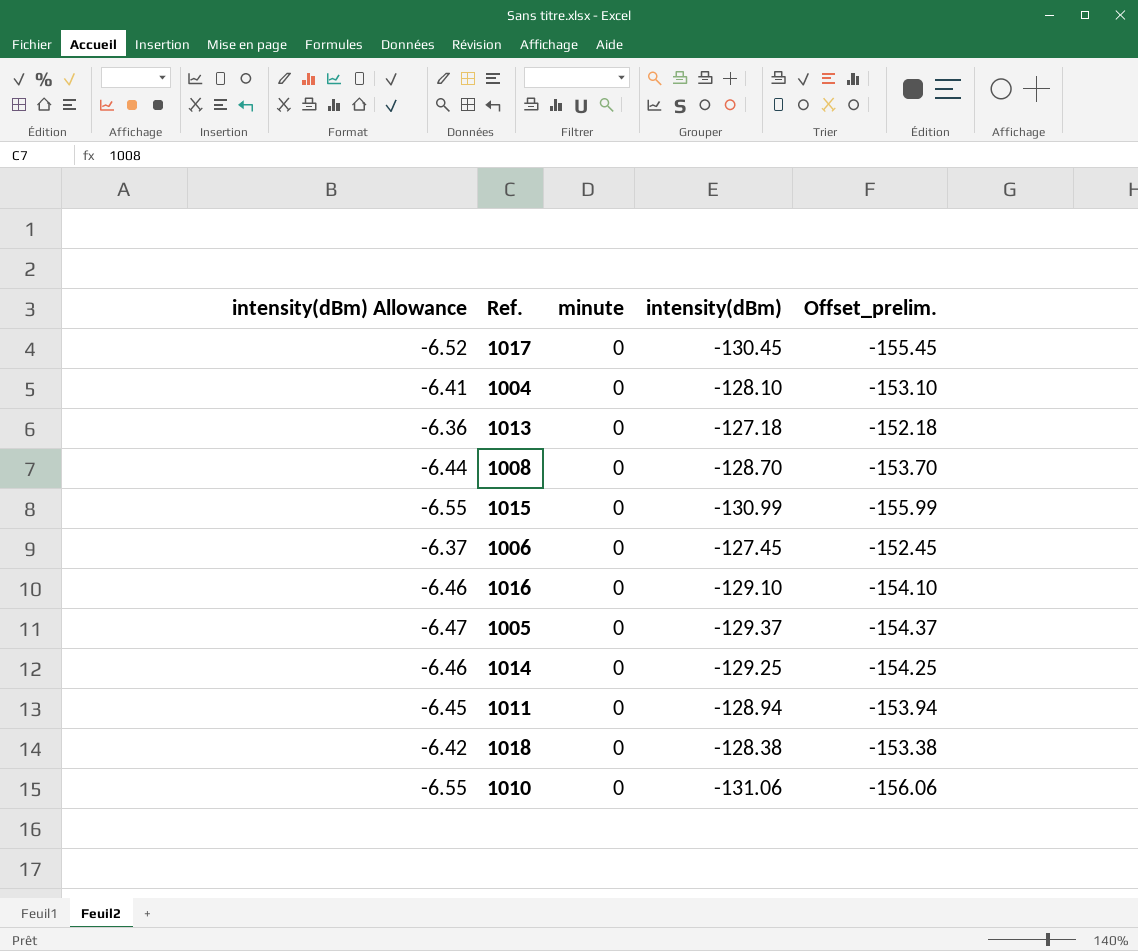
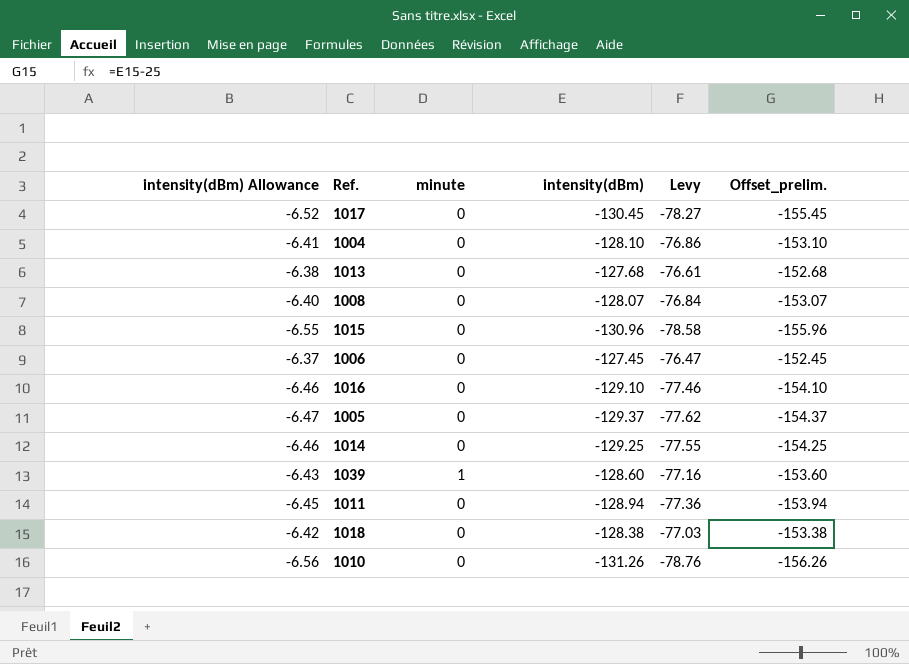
column Levy | formula: none -> [intensity(dBm)] * 0.6
1013 | intensity(dBm) Allowance: -6.36 -> -6.38
1013 | intensity(dBm): -127.18 -> -127.68
1013 | Offset_prelim.: -152.18 -> -152.68
1008 | intensity(dBm) Allowance: -6.44 -> -6.40
1008 | intensity(dBm): -128.70 -> -128.07
1008 | Offset_prelim.: -153.70 -> -153.07
1015 | intensity(dBm): -130.99 -> -130.96
1015 | Offset_prelim.: -155.99 -> -155.96
row 1039: none -> -6.43 | 1 | -128.60 | -77.16 | -153.60
1010 | intensity(dBm) Allowance: -6.55 -> -6.56
1010 | intensity(dBm): -131.06 -> -131.26
1010 | Offset_prelim.: -156.06 -> -156.26

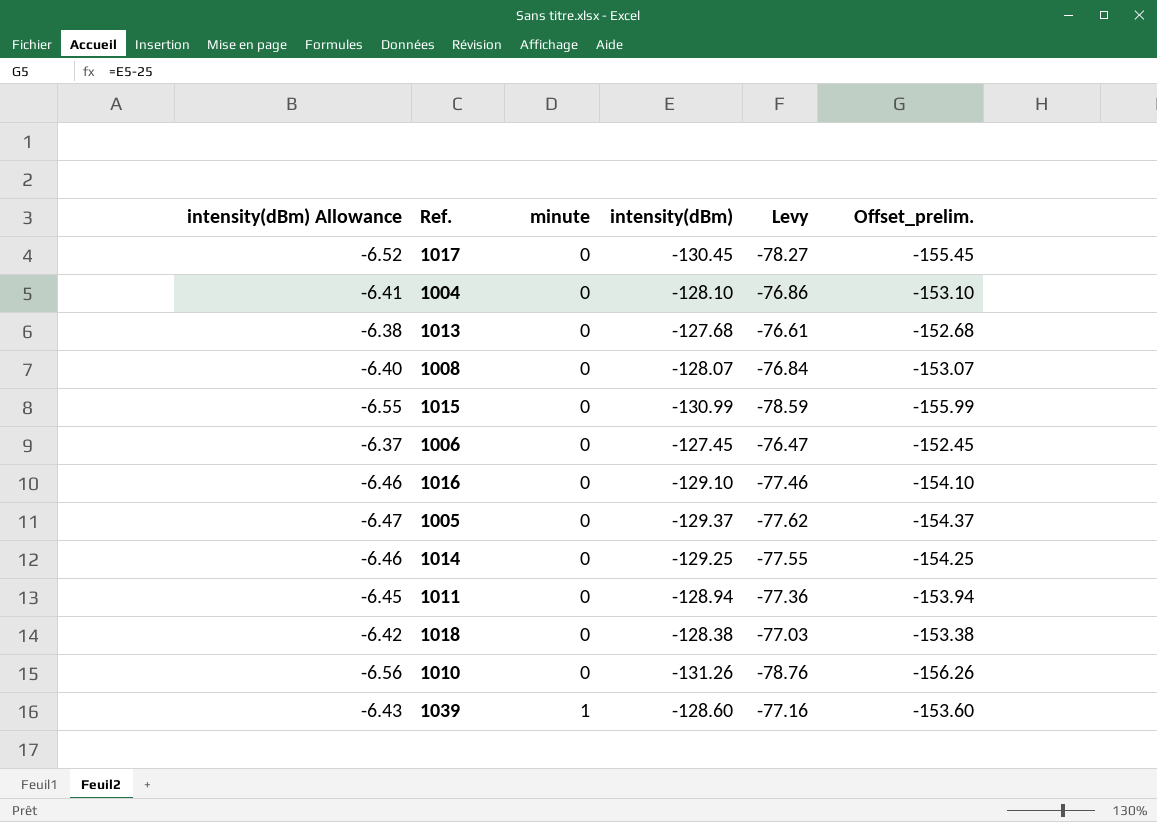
row order: none -> minute ascending
1015 | intensity(dBm): -130.96 -> -130.99
1015 | Levy: -78.58 -> -78.59
1015 | Offset_prelim.: -155.96 -> -155.99

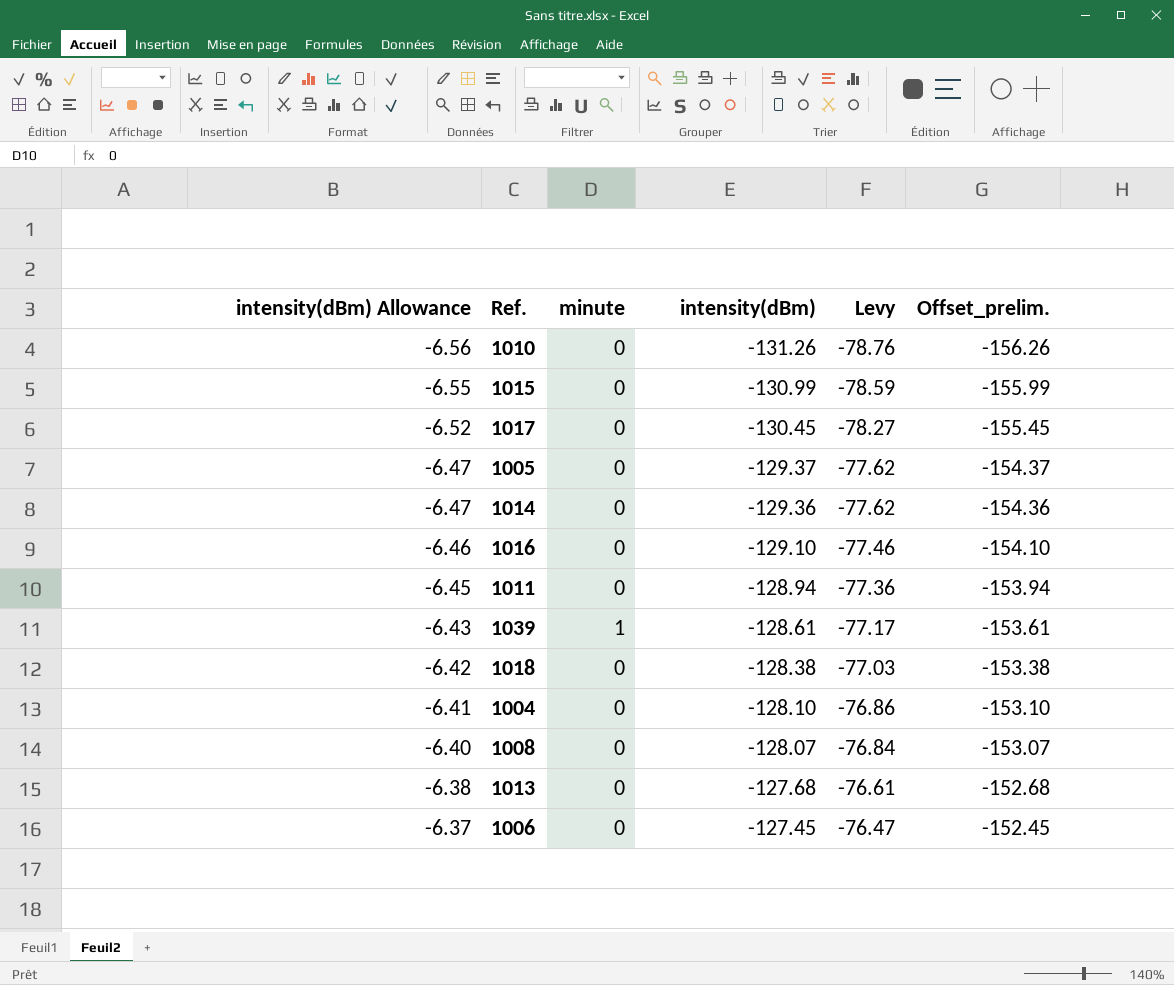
row order: minute ascending -> intensity(dBm) Allowance ascending
1014 | intensity(dBm) Allowance: -6.46 -> -6.47
1014 | intensity(dBm): -129.25 -> -129.36
1014 | Levy: -77.55 -> -77.62
1014 | Offset_prelim.: -154.25 -> -154.36
1039 | intensity(dBm): -128.60 -> -128.61
1039 | Levy: -77.16 -> -77.17
1039 | Offset_prelim.: -153.60 -> -153.61

